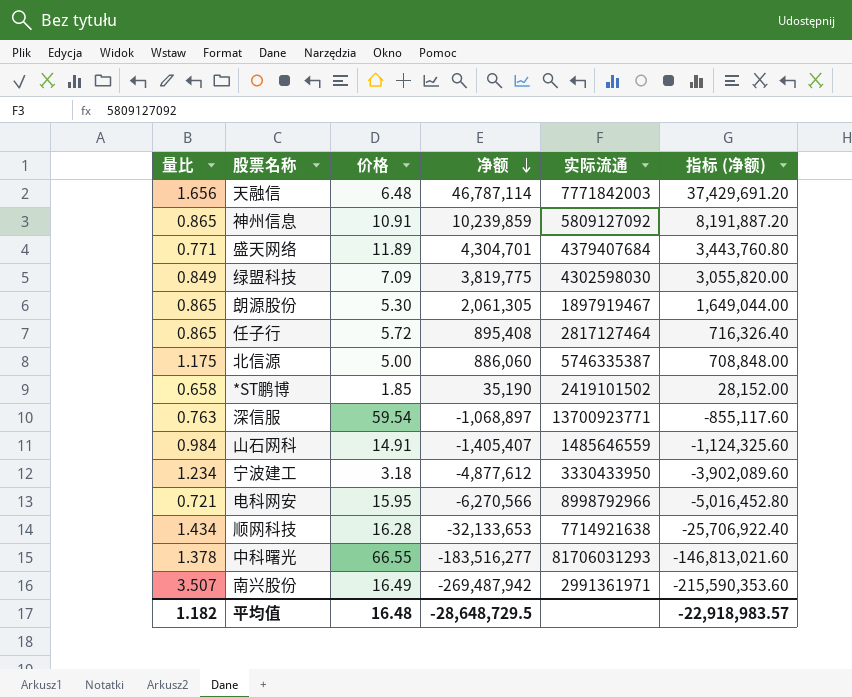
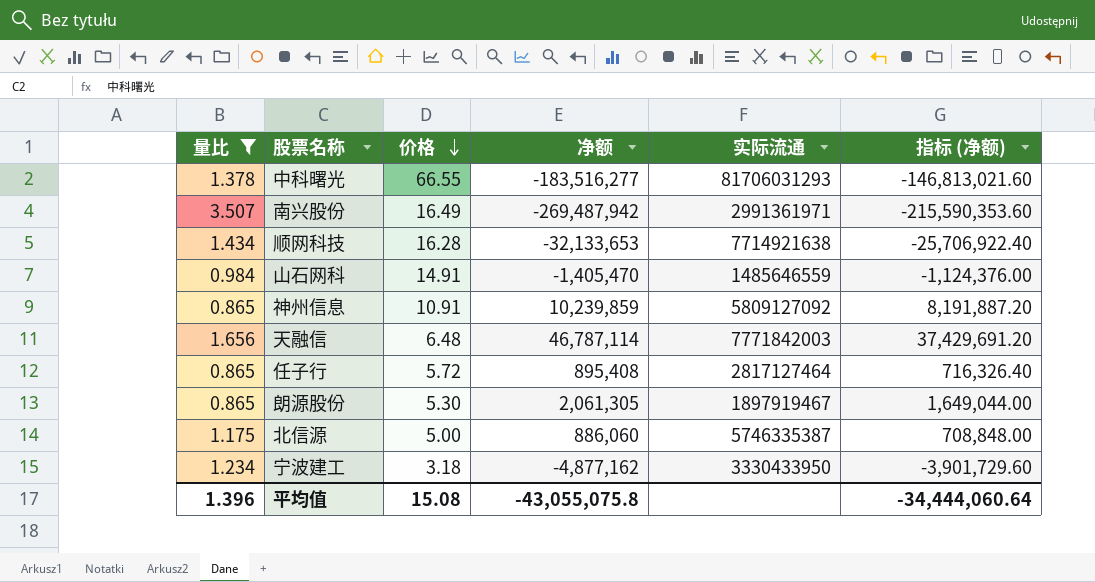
filter: none -> 量比 >= 0.865
row order: 净额 descending -> 价格 descending
山石网科 | 净额: -1,405,407 -> -1,405,470
山石网科 | 指标 (净额): -1,124,325.60 -> -1,124,376.00
宁波建工 | 净额: -4,877,612 -> -4,877,162
宁波建工 | 指标 (净额): -3,902,089.60 -> -3,901,729.60
平均值 | 量比: 1.182 -> 1.396
平均值 | 价格: 16.48 -> 15.08
平均值 | 净额: -28,648,729.5 -> -43,055,075.8
平均值 | 指标 (净额): -22,918,983.57 -> -34,444,060.64

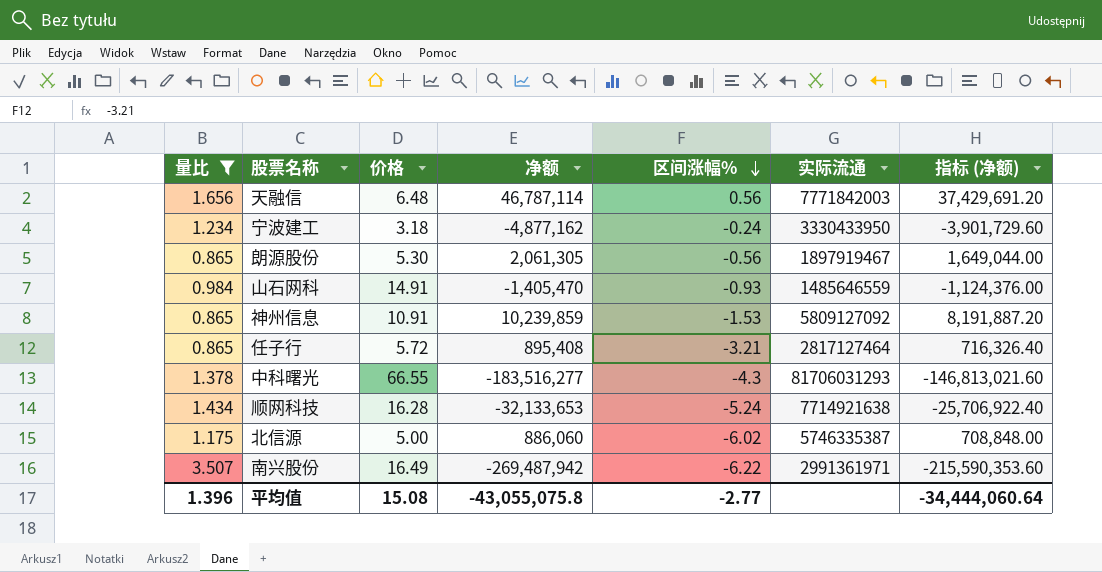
row order: 价格 descending -> 区间涨幅% descending
column 区间涨幅% | position: none -> 5

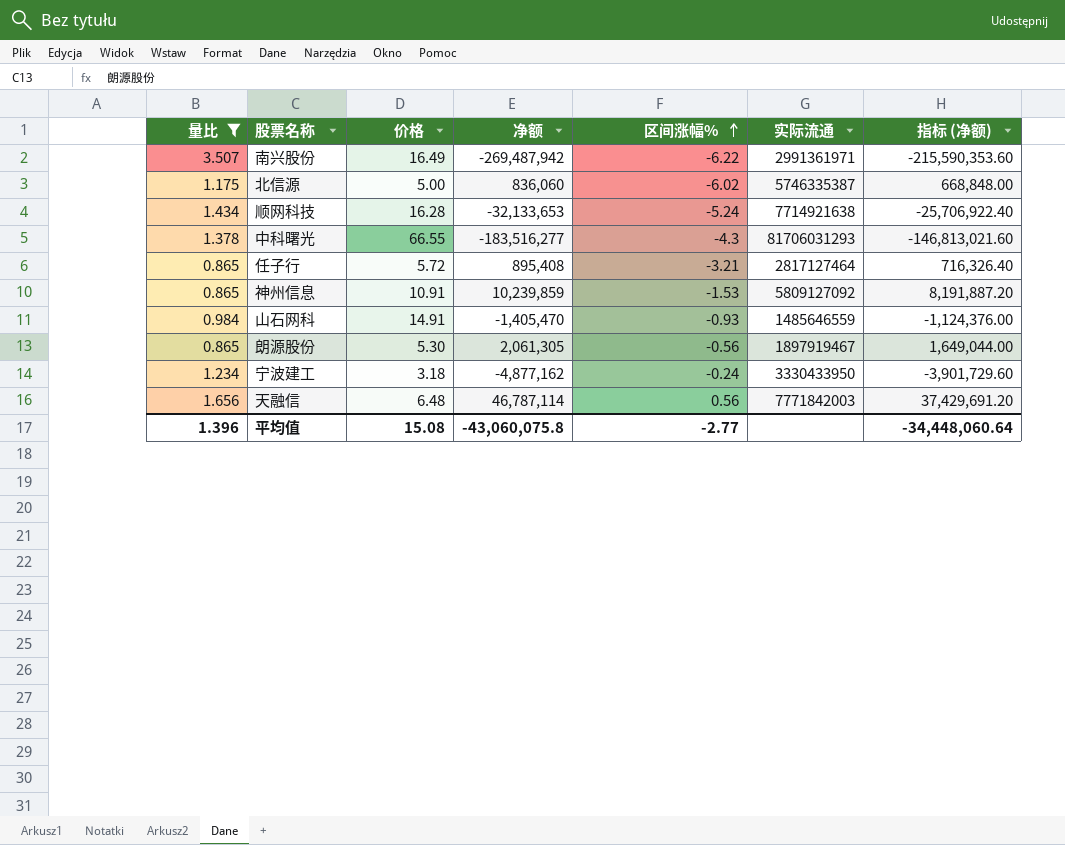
row order: 区间涨幅% descending -> 区间涨幅% ascending
北信源 | 净额: 886,060 -> 836,060
北信源 | 指标 (净额): 708,848.00 -> 668,848.00
平均值 | 净额: -43,055,075.8 -> -43,060,075.8
平均值 | 指标 (净额): -34,444,060.64 -> -34,448,060.64

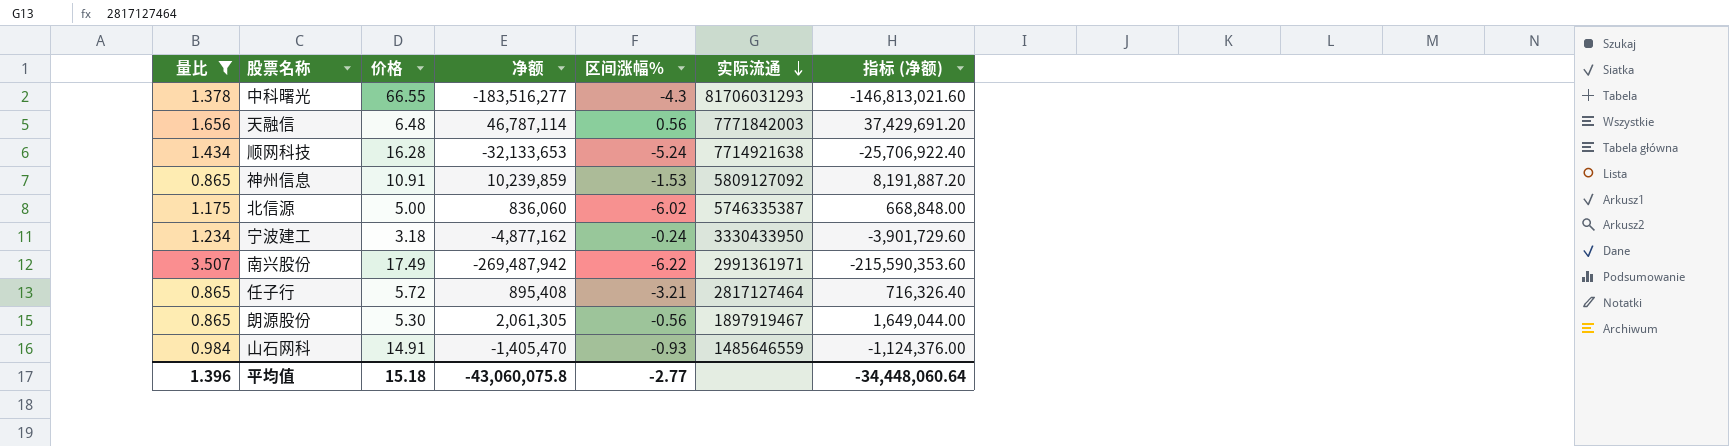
row order: 区间涨幅% ascending -> 实际流通 descending
南兴股份 | 价格: 16.49 -> 17.49
平均值 | 价格: 15.08 -> 15.18

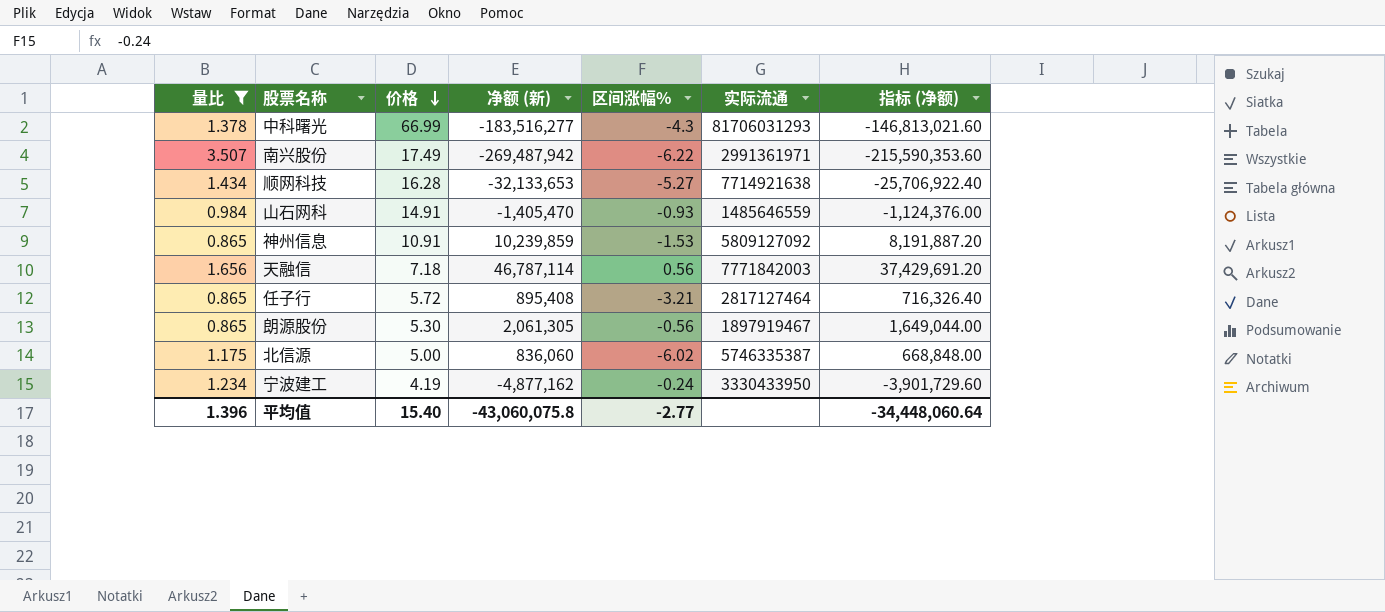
row order: 实际流通 descending -> 价格 descending
column name: 净额 -> 净额 (新)
中科曙光 | 价格: 66.55 -> 66.99
顺网科技 | 区间涨幅%: -5.24 -> -5.27
天融信 | 价格: 6.48 -> 7.18
宁波建工 | 价格: 3.18 -> 4.19
平均值 | 价格: 15.18 -> 15.40

